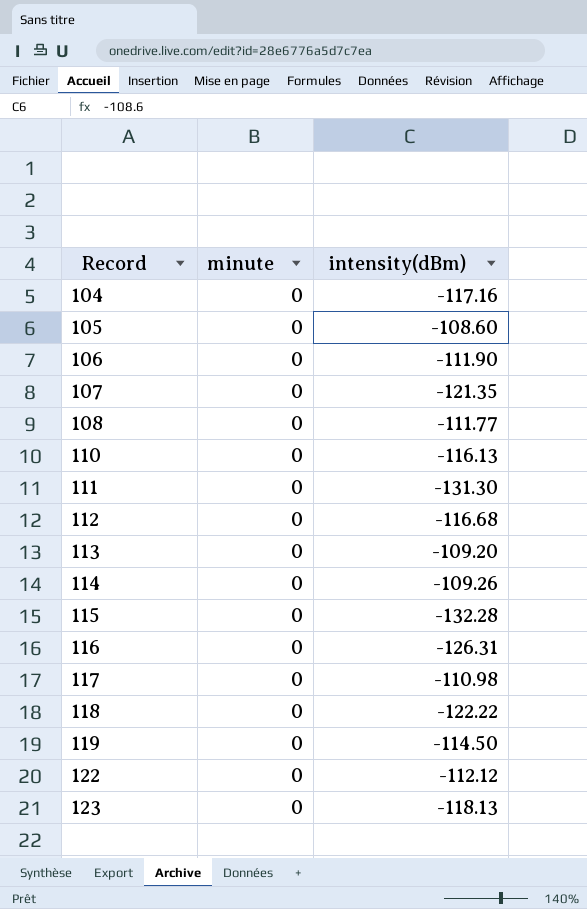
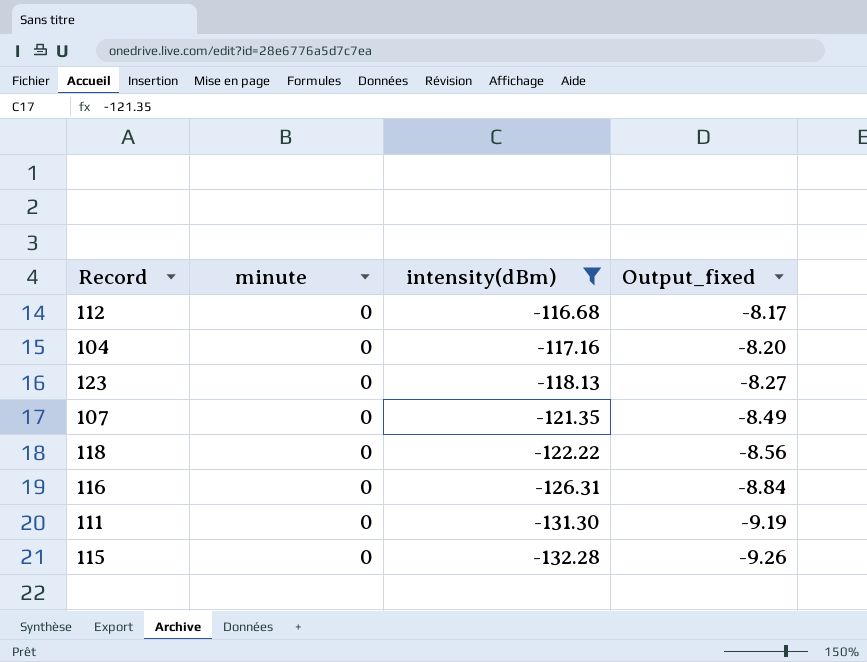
filter: none -> intensity(dBm) <= -116.68
row order: Record ascending -> intensity(dBm) descending
column Output_fixed | formula: none -> [intensity(dBm)] * 0.07

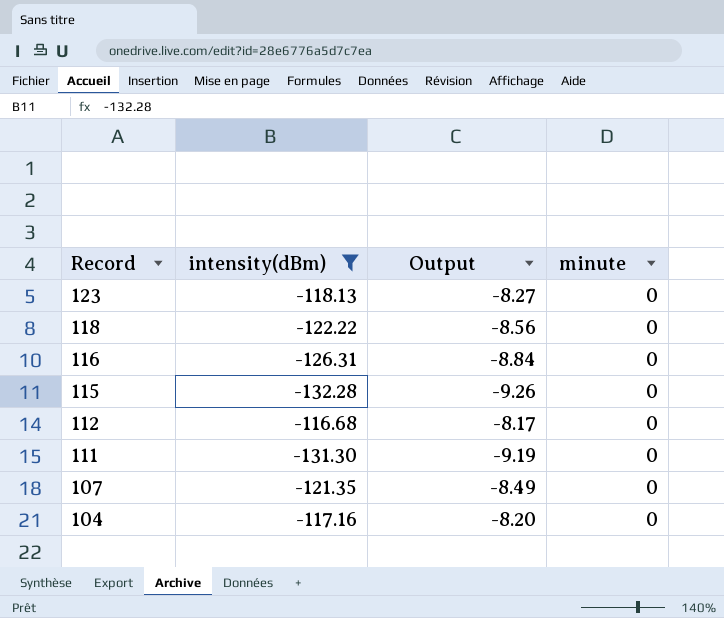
row order: intensity(dBm) descending -> Record descending
column name: Output_fixed -> Output
column minute | position: 2 -> 4

